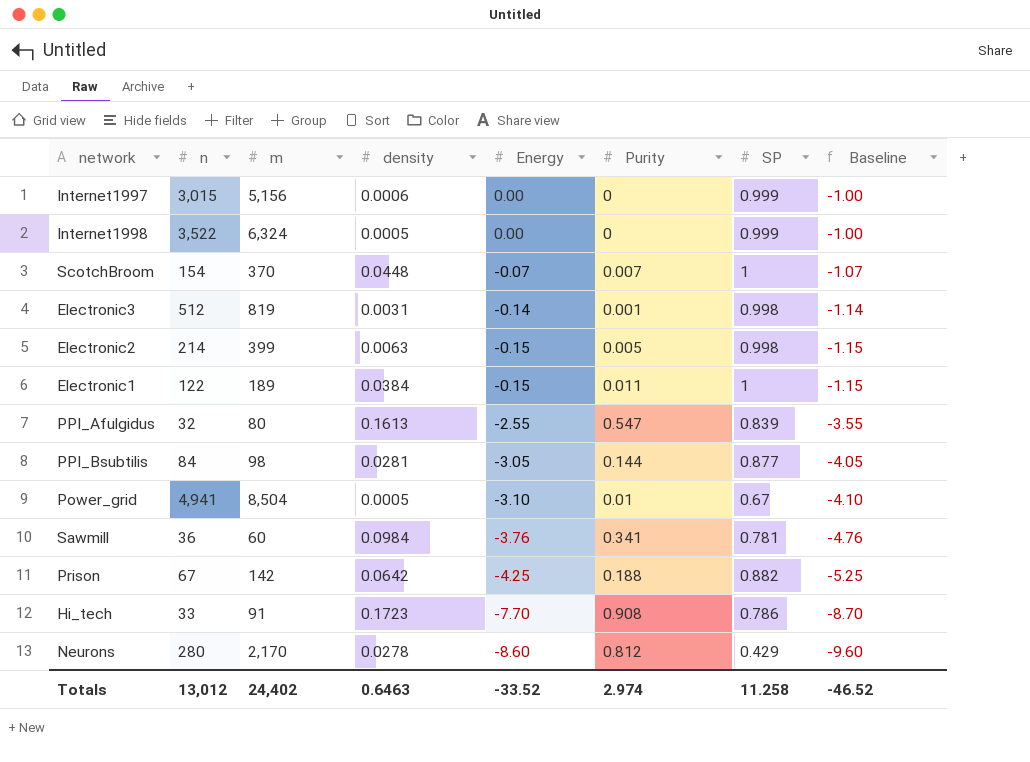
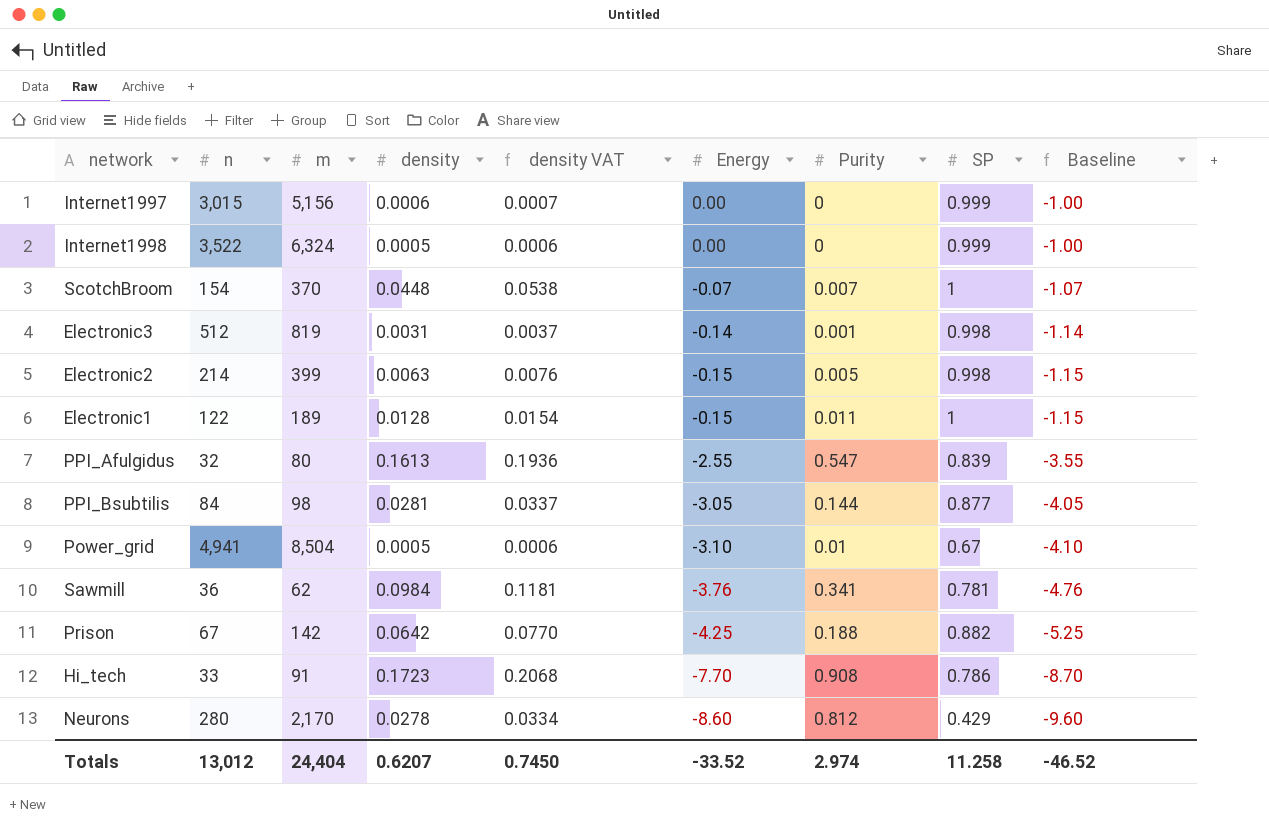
column density VAT | formula: none -> [density] * 1.2
Electronic1 | density: 0.0384 -> 0.0128
Sawmill | m: 60 -> 62
Totals | m: 24,402 -> 24,404
Totals | density: 0.6463 -> 0.6207

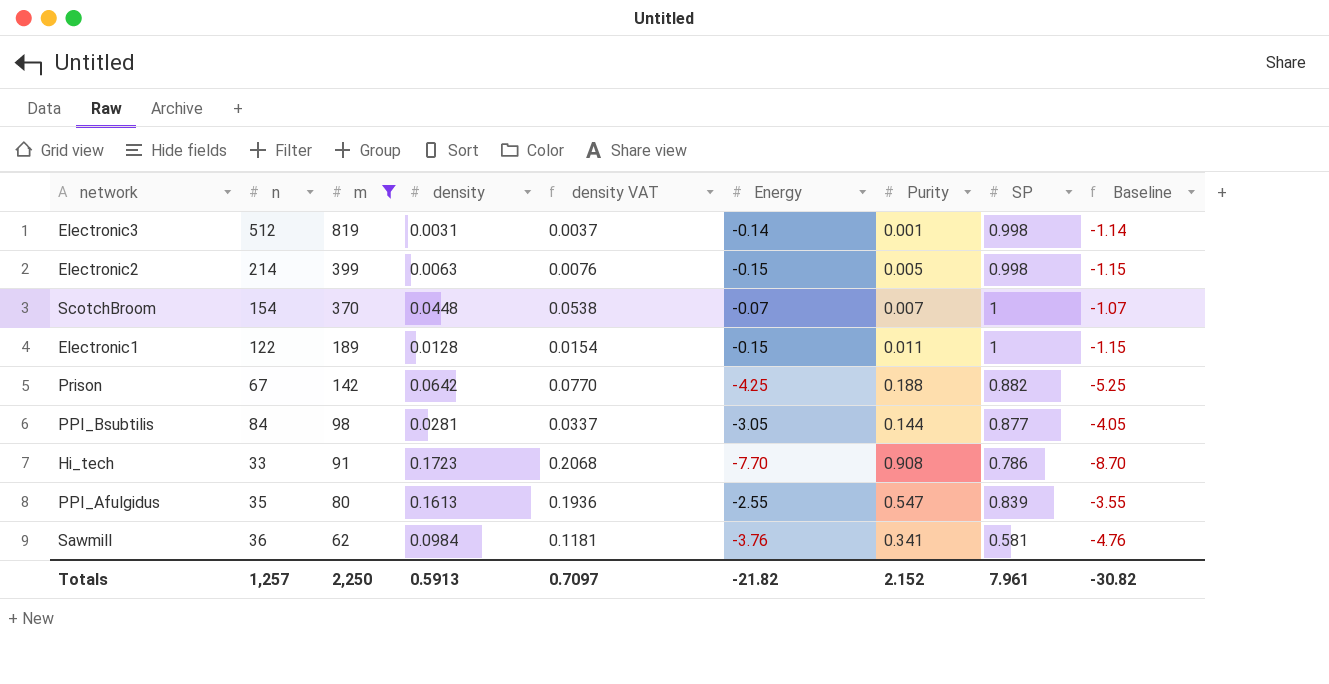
filter: none -> m <= 819
row order: Energy descending -> m descending
PPI_Afulgidus | n: 32 -> 35
Sawmill | SP: 0.781 -> 0.581
Totals | n: 13,012 -> 1,257
Totals | m: 24,404 -> 2,250
Totals | density: 0.6207 -> 0.5913
Totals | density VAT: 0.7450 -> 0.7097
Totals | Energy: -33.52 -> -21.82
Totals | Purity: 2.974 -> 2.152
Totals | SP: 11.258 -> 7.961
Totals | Baseline: -46.52 -> -30.82

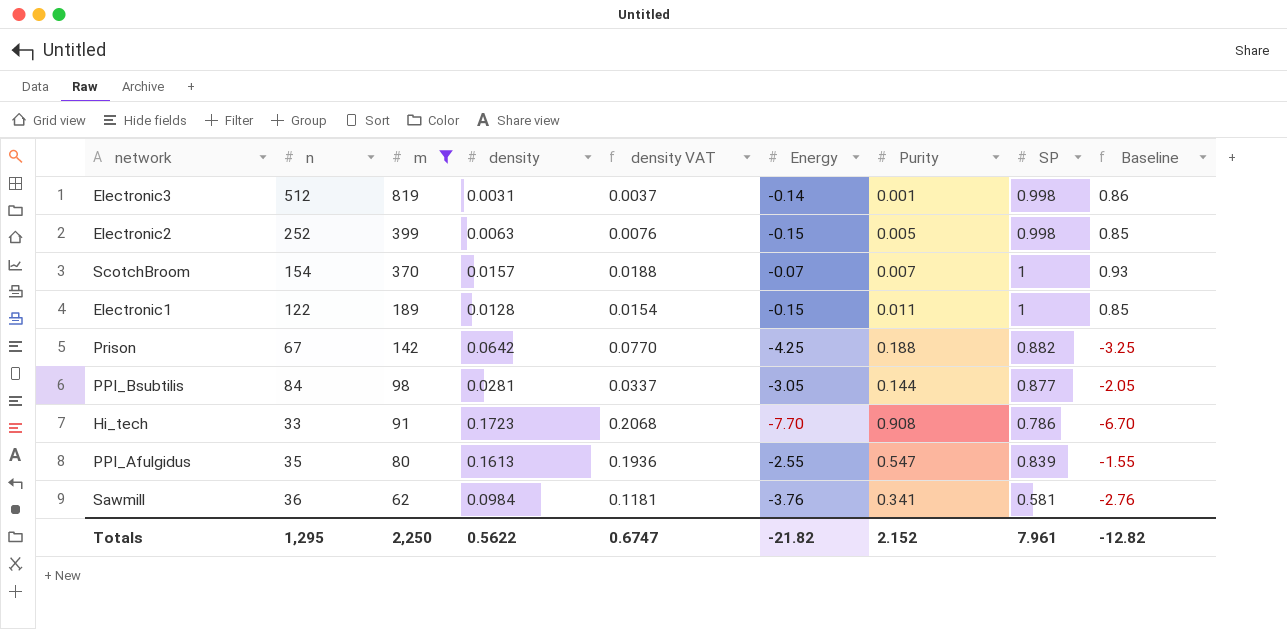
column Baseline | formula: [Energy] - 1 -> [Energy] + 1
Electronic2 | n: 214 -> 252
ScotchBroom | density: 0.0448 -> 0.0157
ScotchBroom | density VAT: 0.0538 -> 0.0188
Totals | n: 1,257 -> 1,295
Totals | density: 0.5913 -> 0.5622
Totals | density VAT: 0.7097 -> 0.6747
Totals | Baseline: -30.82 -> -12.82

